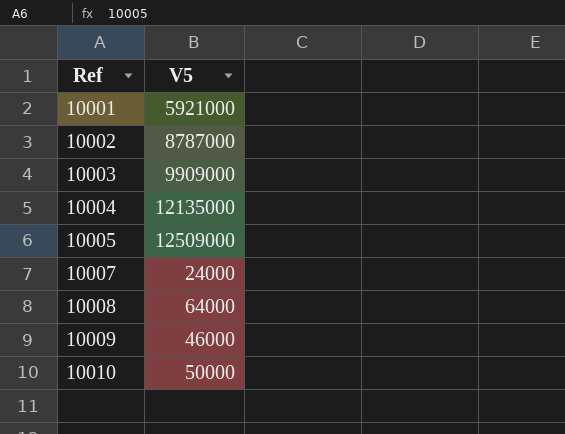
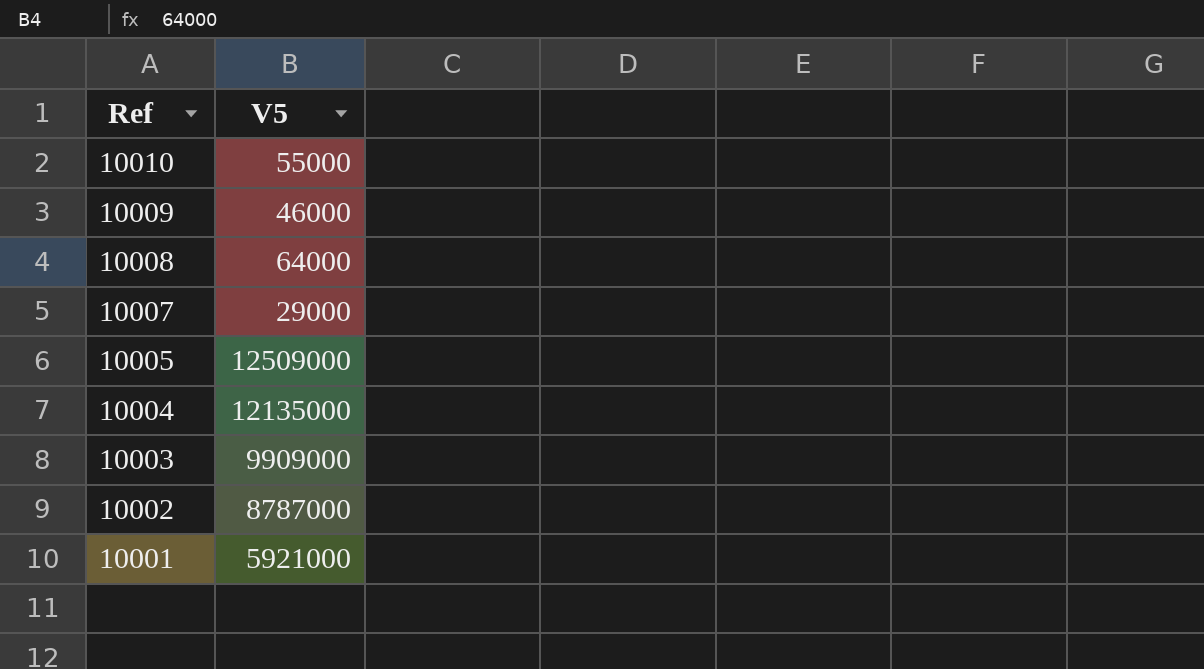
row order: Ref ascending -> Ref descending
10010 | V5: 50000 -> 55000
10007 | V5: 24000 -> 29000

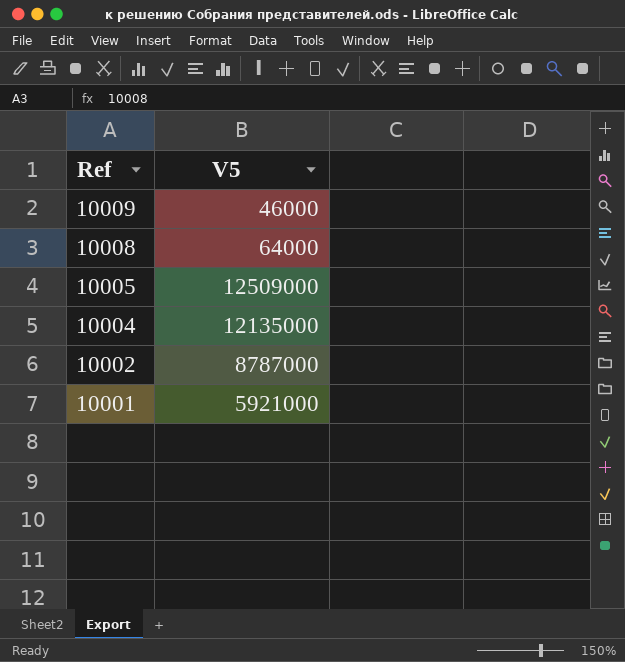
row 10010: 55000 -> none
row 10007: 29000 -> none
row 10003: 9909000 -> none

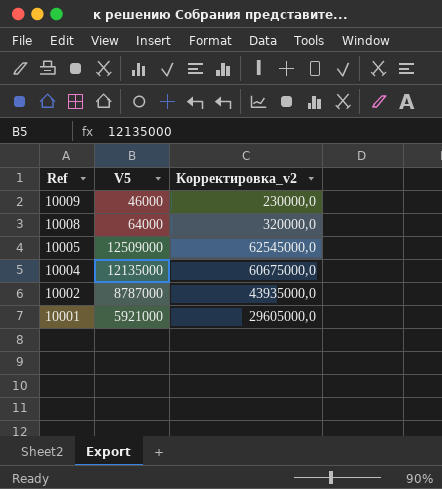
column Корректировка_v2 | formula: none -> [V5] * 5

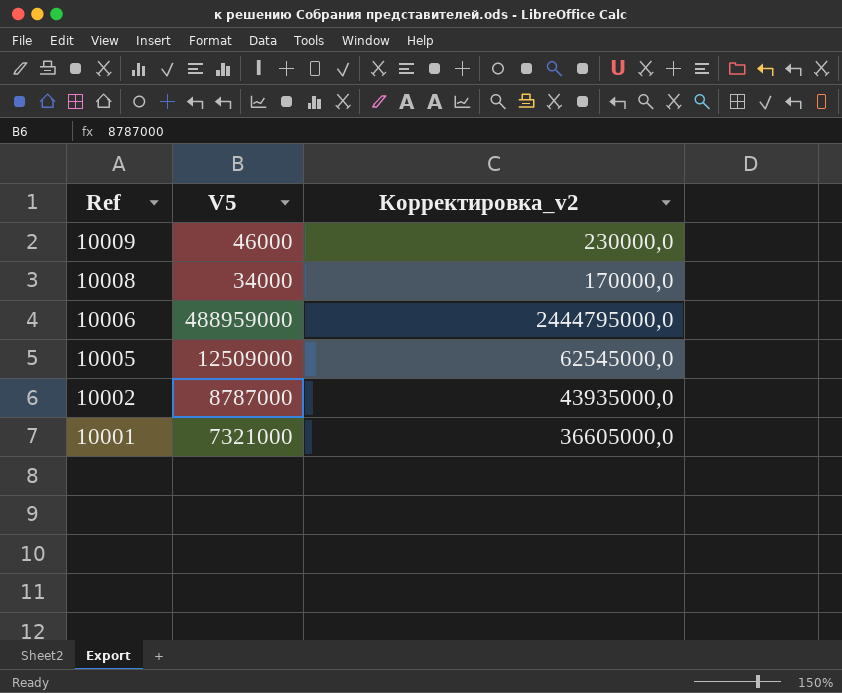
row 10004: 12135000 | 60675000,0 -> none
10008 | V5: 64000 -> 34000
10008 | Корректировка_v2: 320000,0 -> 170000,0
row 10006: none -> 488959000 | 2444795000,0
10001 | V5: 5921000 -> 7321000
10001 | Корректировка_v2: 29605000,0 -> 36605000,0

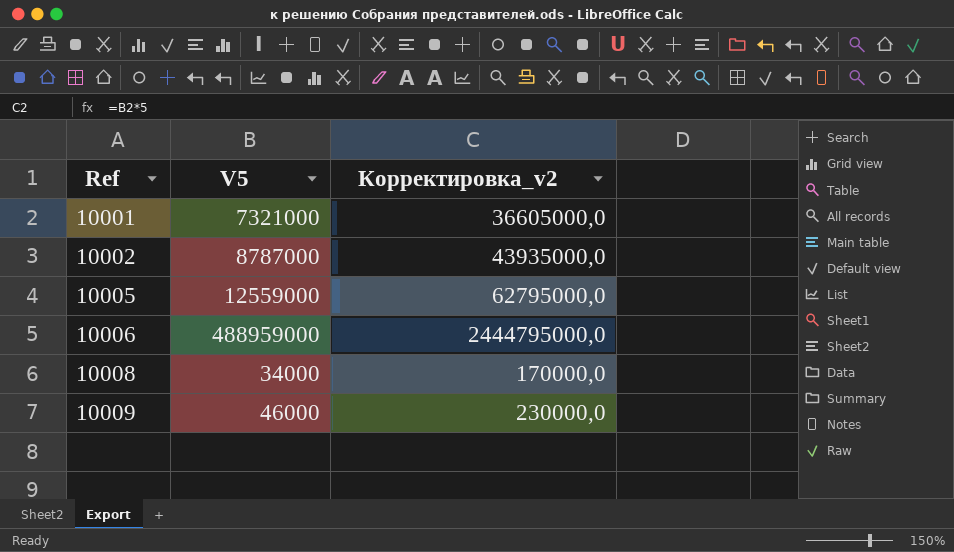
row order: Ref descending -> Ref ascending
10005 | V5: 12509000 -> 12559000
10005 | Корректировка_v2: 62545000,0 -> 62795000,0

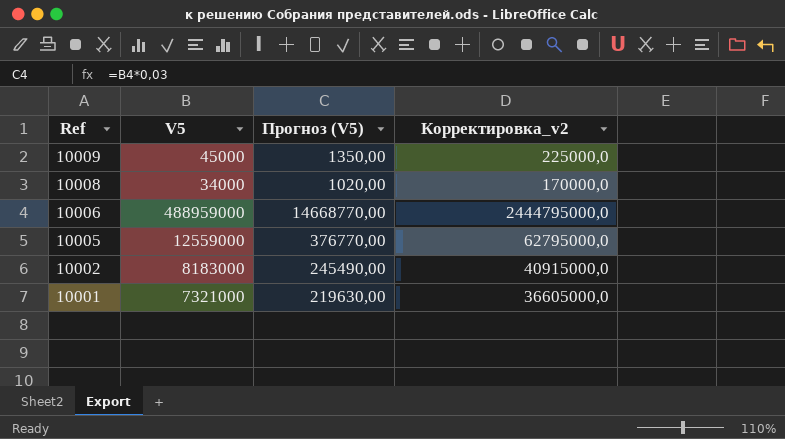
row order: Ref ascending -> Ref descending
column Прогноз (V5) | formula: none -> [V5] * 0,03
10009 | V5: 46000 -> 45000
10009 | Корректировка_v2: 230000,0 -> 225000,0
10002 | V5: 8787000 -> 8183000
10002 | Корректировка_v2: 43935000,0 -> 40915000,0

